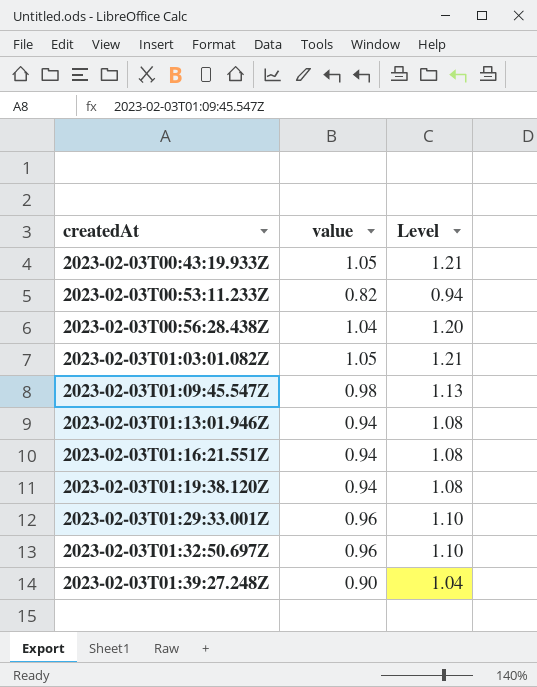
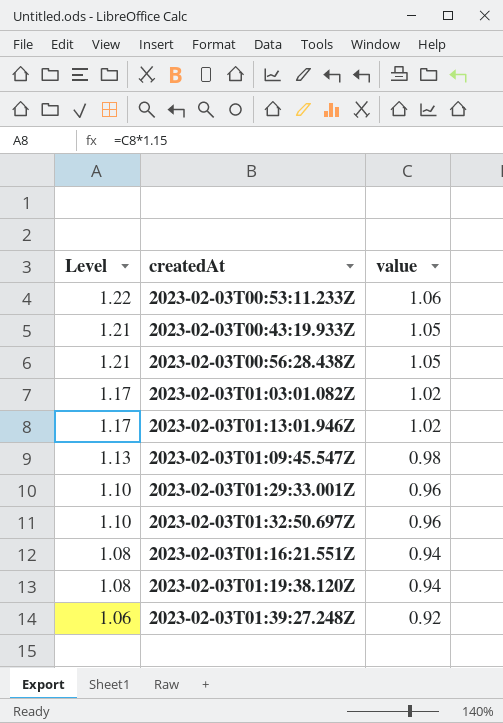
row order: createdAt ascending -> Level descending
column Level | position: 3 -> 1
2023-02-03T00:53:11.233Z | Level: 0.94 -> 1.22
2023-02-03T00:53:11.233Z | value: 0.82 -> 1.06
2023-02-03T00:56:28.438Z | Level: 1.20 -> 1.21
2023-02-03T00:56:28.438Z | value: 1.04 -> 1.05
2023-02-03T01:03:01.082Z | Level: 1.21 -> 1.17
2023-02-03T01:03:01.082Z | value: 1.05 -> 1.02
2023-02-03T01:13:01.946Z | Level: 1.08 -> 1.17
2023-02-03T01:13:01.946Z | value: 0.94 -> 1.02
2023-02-03T01:39:27.248Z | Level: 1.04 -> 1.06
2023-02-03T01:39:27.248Z | value: 0.90 -> 0.92

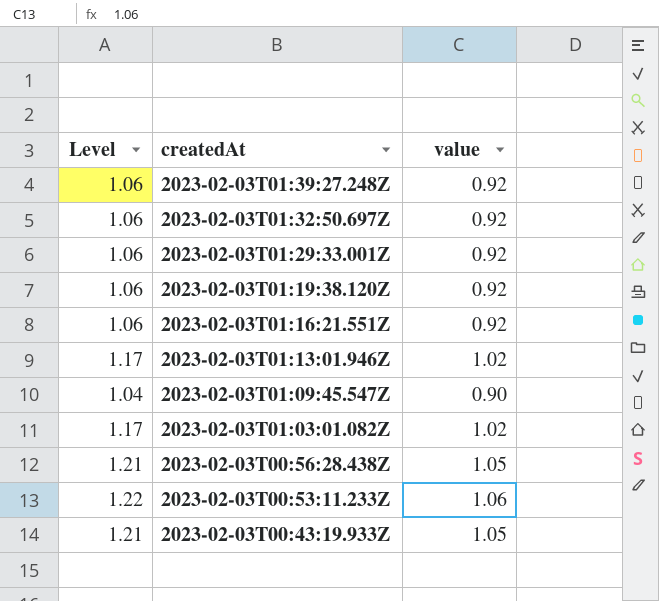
row order: Level descending -> createdAt descending
2023-02-03T01:32:50.697Z | Level: 1.10 -> 1.06
2023-02-03T01:32:50.697Z | value: 0.96 -> 0.92
2023-02-03T01:29:33.001Z | Level: 1.10 -> 1.06
2023-02-03T01:29:33.001Z | value: 0.96 -> 0.92
2023-02-03T01:19:38.120Z | Level: 1.08 -> 1.06
2023-02-03T01:19:38.120Z | value: 0.94 -> 0.92
2023-02-03T01:16:21.551Z | Level: 1.08 -> 1.06
2023-02-03T01:16:21.551Z | value: 0.94 -> 0.92
2023-02-03T01:09:45.547Z | Level: 1.13 -> 1.04
2023-02-03T01:09:45.547Z | value: 0.98 -> 0.90

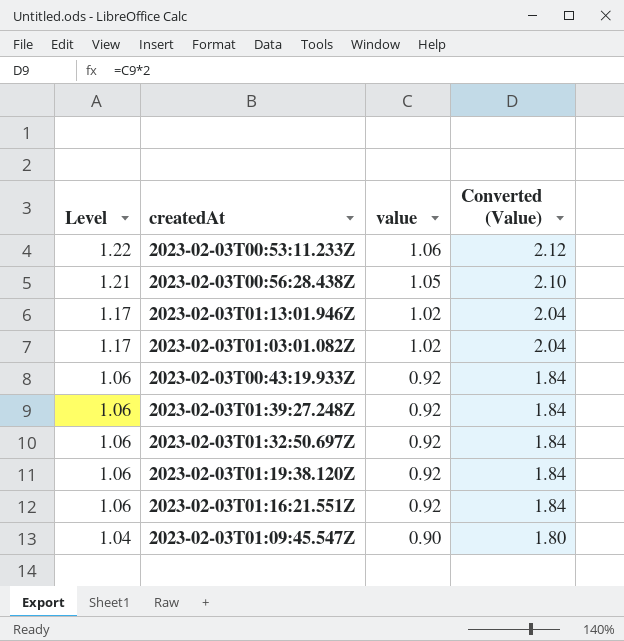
row order: createdAt descending -> Level descending
column Converted (Value) | formula: none -> [value] * 2
row 2023-02-03T01:29:33.001Z: 1.06 | 0.92 -> none
2023-02-03T00:43:19.933Z | Level: 1.21 -> 1.06
2023-02-03T00:43:19.933Z | value: 1.05 -> 0.92

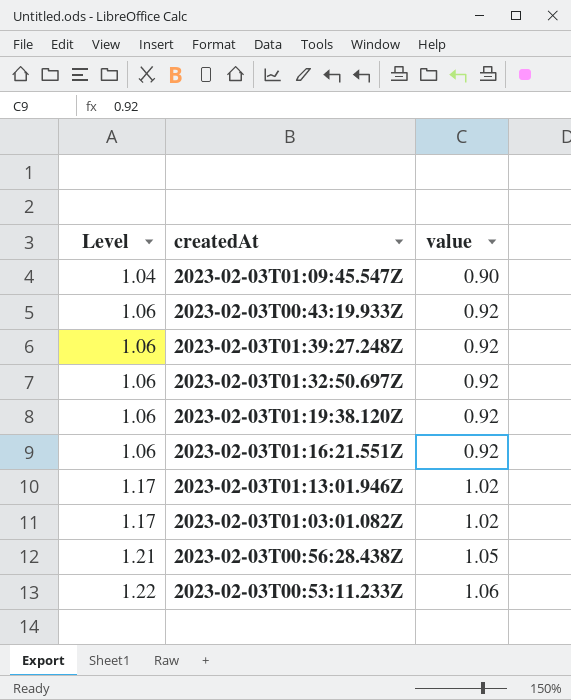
row order: Level descending -> Level ascending
column Converted (Value) | formula: [value] * 2 -> none

